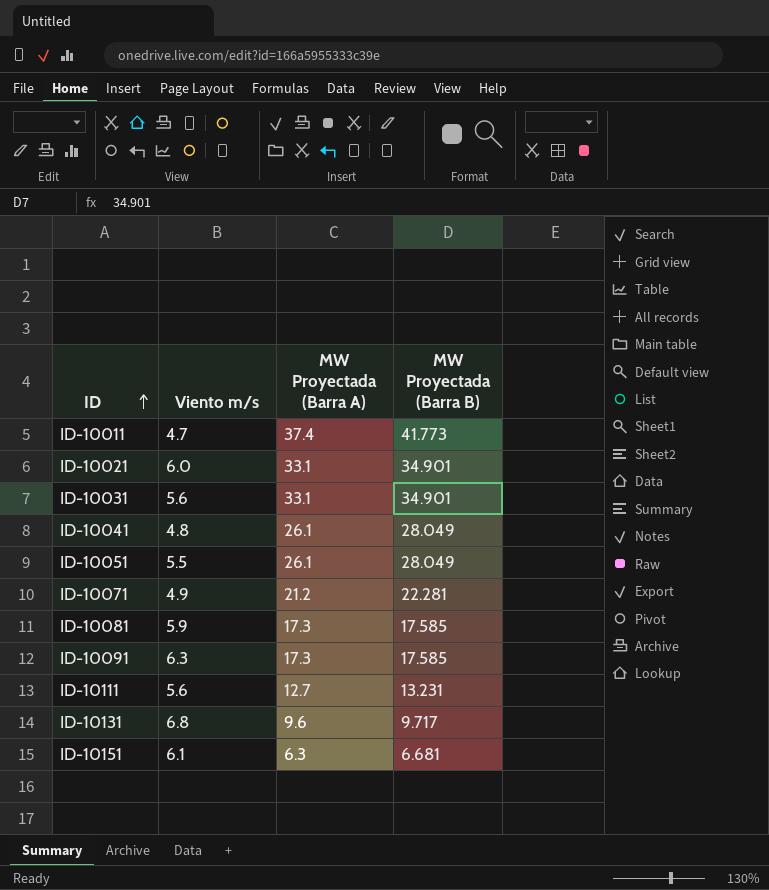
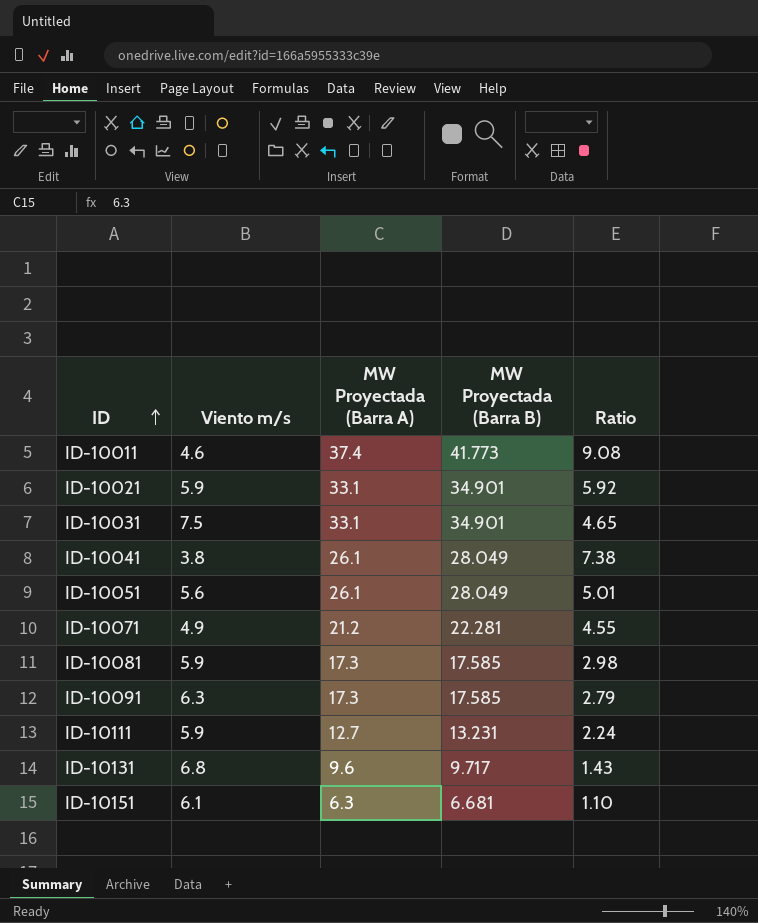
column Ratio | formula: none -> [MW Proyectada (Barra B)] / [Viento m/s]
ID-10011 | Viento m/s: 4.7 -> 4.6
ID-10021 | Viento m/s: 6.0 -> 5.9
ID-10031 | Viento m/s: 5.6 -> 7.5
ID-10041 | Viento m/s: 4.8 -> 3.8
ID-10051 | Viento m/s: 5.5 -> 5.6
ID-10111 | Viento m/s: 5.6 -> 5.9

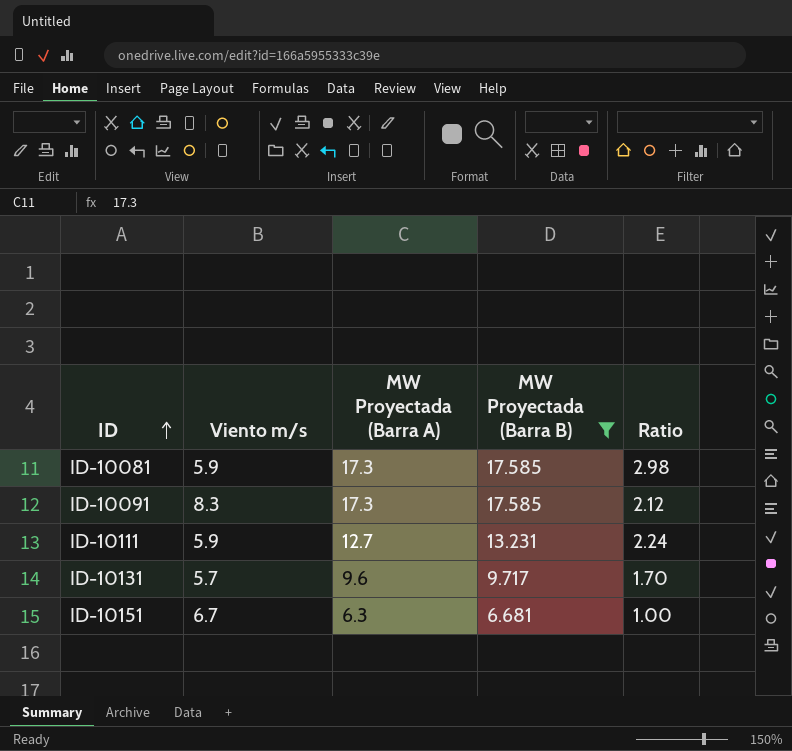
filter: none -> MW Proyectada (Barra B) <= 17.585
ID-10091 | Viento m/s: 6.3 -> 8.3
ID-10091 | Ratio: 2.79 -> 2.12
ID-10131 | Viento m/s: 6.8 -> 5.7
ID-10131 | Ratio: 1.43 -> 1.70
ID-10151 | Viento m/s: 6.1 -> 6.7
ID-10151 | Ratio: 1.10 -> 1.00

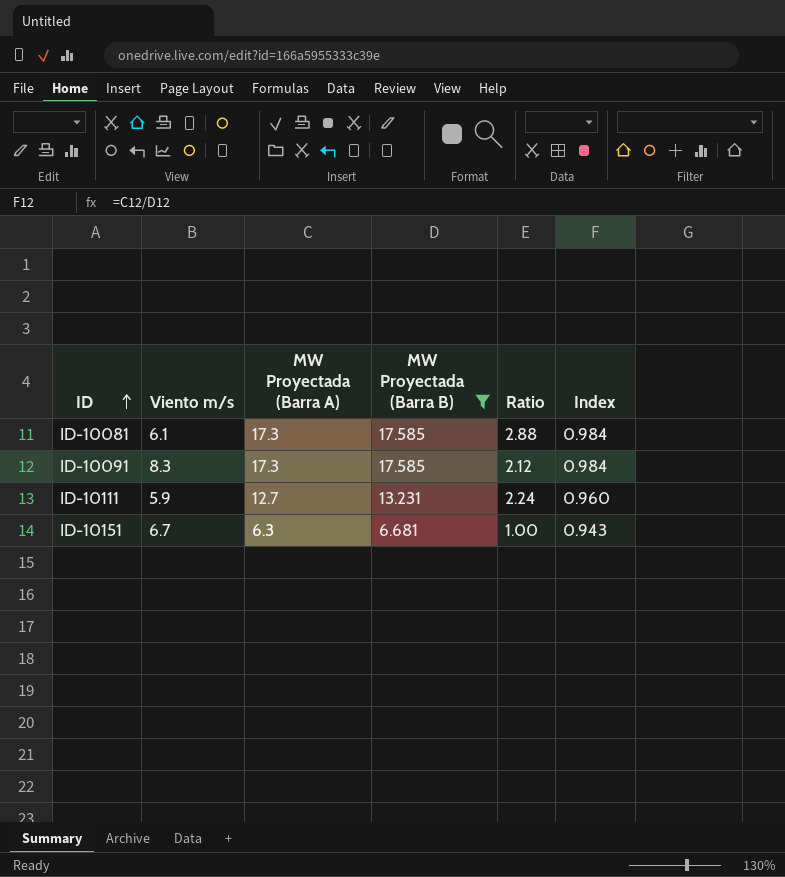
column Index | formula: none -> [MW Proyectada (Barra A)] / [MW Proyectada (Barra B)]
row ID-10131: 5.7 | 9.6 | 9.717 | 1.70 -> none
ID-10081 | Viento m/s: 5.9 -> 6.1
ID-10081 | Ratio: 2.98 -> 2.88

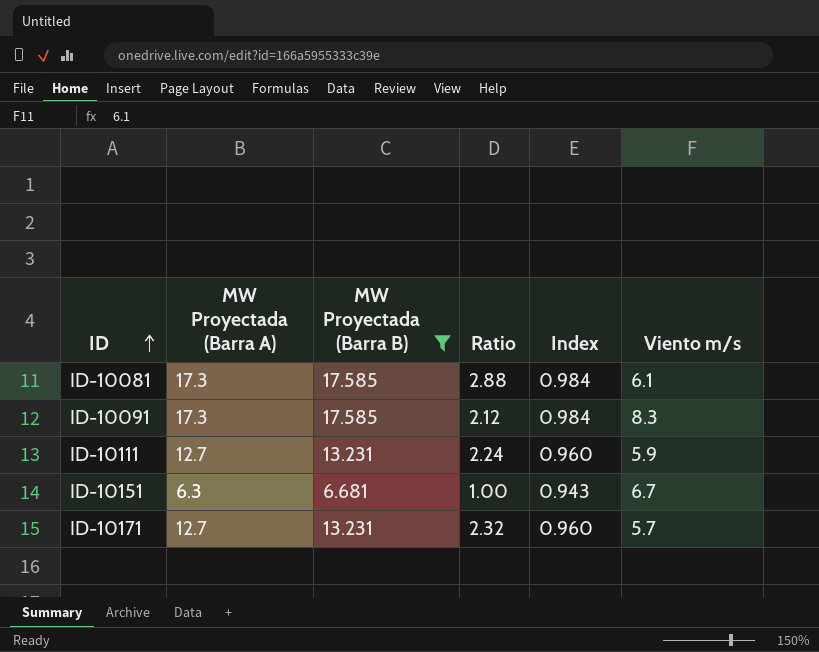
column Viento m/s | position: 2 -> 6
row ID-10171: none -> 12.7 | 13.231 | 2.32 | 0.960 | 5.7

